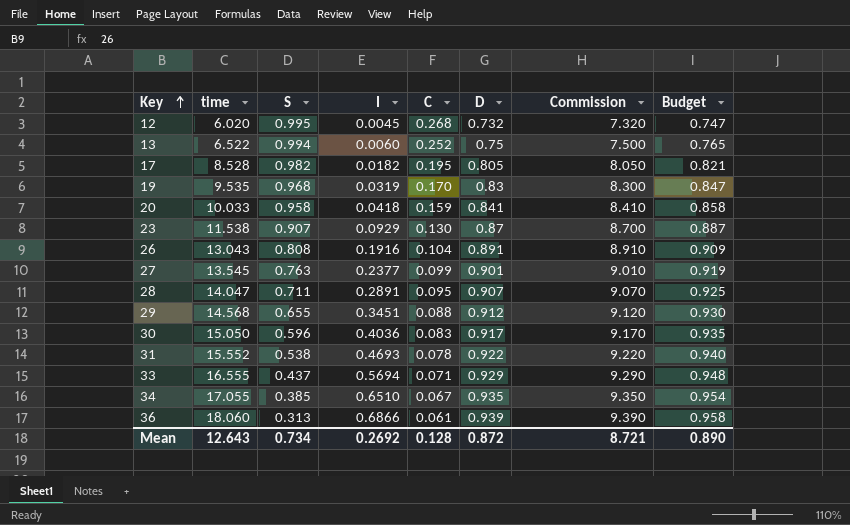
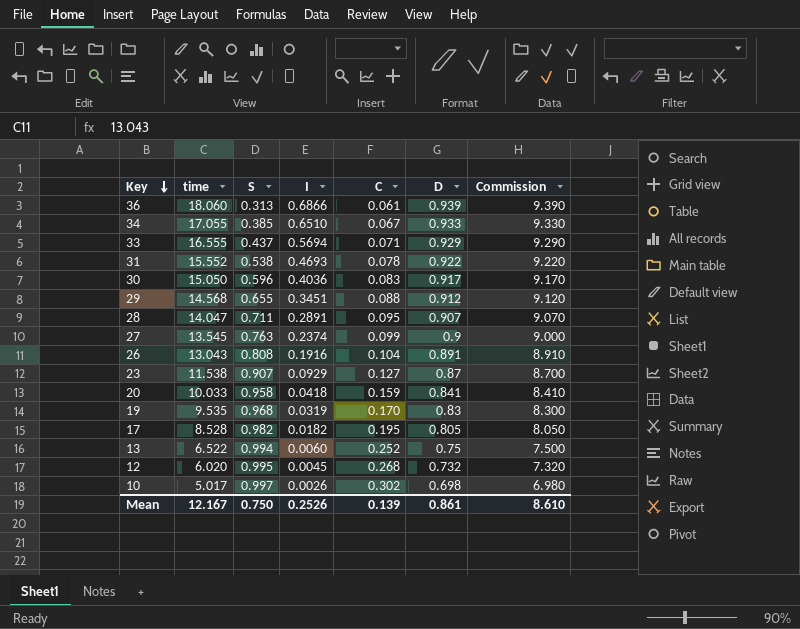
row order: Key ascending -> Key descending
column Budget | formula: [D] * 1.02 -> none
34 | D: 0.935 -> 0.933
34 | Commission: 9.350 -> 9.330
27 | I: 0.2377 -> 0.2374
27 | D: 0.901 -> 0.9
27 | Commission: 9.010 -> 9.000
23 | C: 0.130 -> 0.127
row 10: none -> 5.017 | 0.997 | 0.0026 | 0.302 | 0.698 | 6.980
Mean | time: 12.643 -> 12.167
Mean | S: 0.734 -> 0.750
Mean | I: 0.2692 -> 0.2526
Mean | C: 0.128 -> 0.139
Mean | D: 0.872 -> 0.861
Mean | Commission: 8.721 -> 8.610

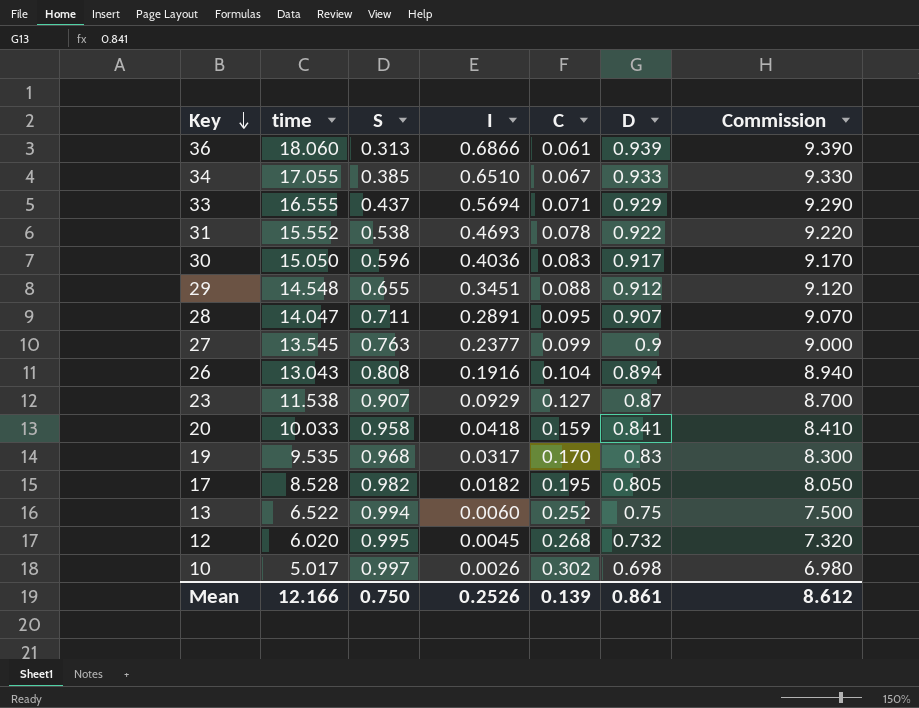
29 | time: 14.568 -> 14.548
27 | I: 0.2374 -> 0.2377
26 | D: 0.891 -> 0.894
26 | Commission: 8.910 -> 8.940
19 | I: 0.0319 -> 0.0317
Mean | time: 12.167 -> 12.166
Mean | Commission: 8.610 -> 8.612

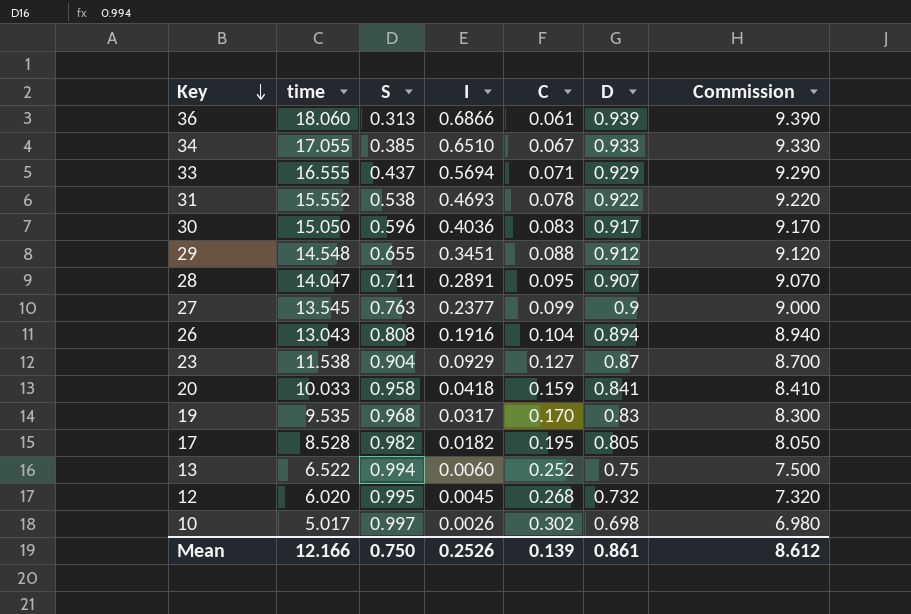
23 | S: 0.907 -> 0.904

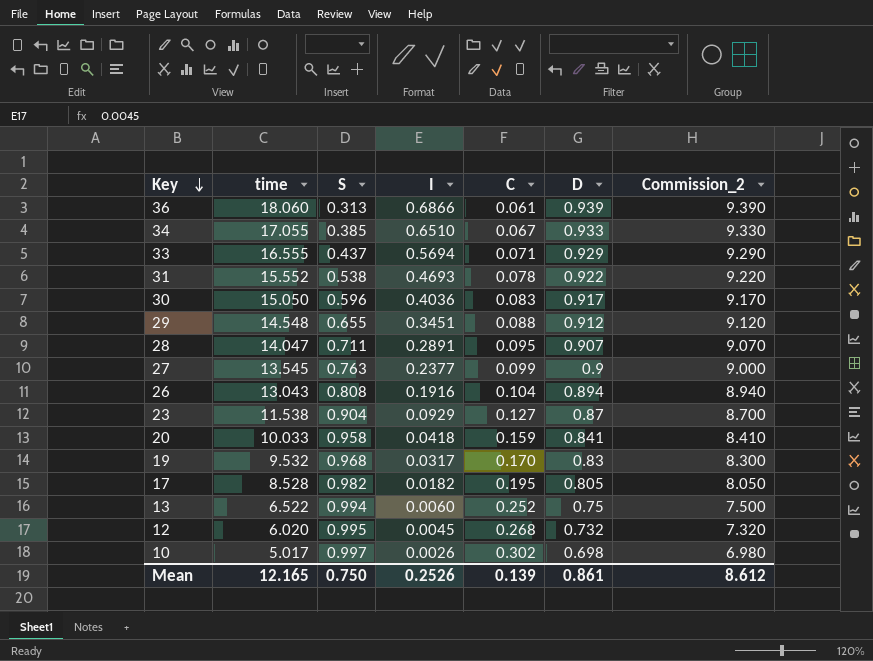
column name: Commission -> Commission_2
19 | time: 9.535 -> 9.532
Mean | time: 12.166 -> 12.165

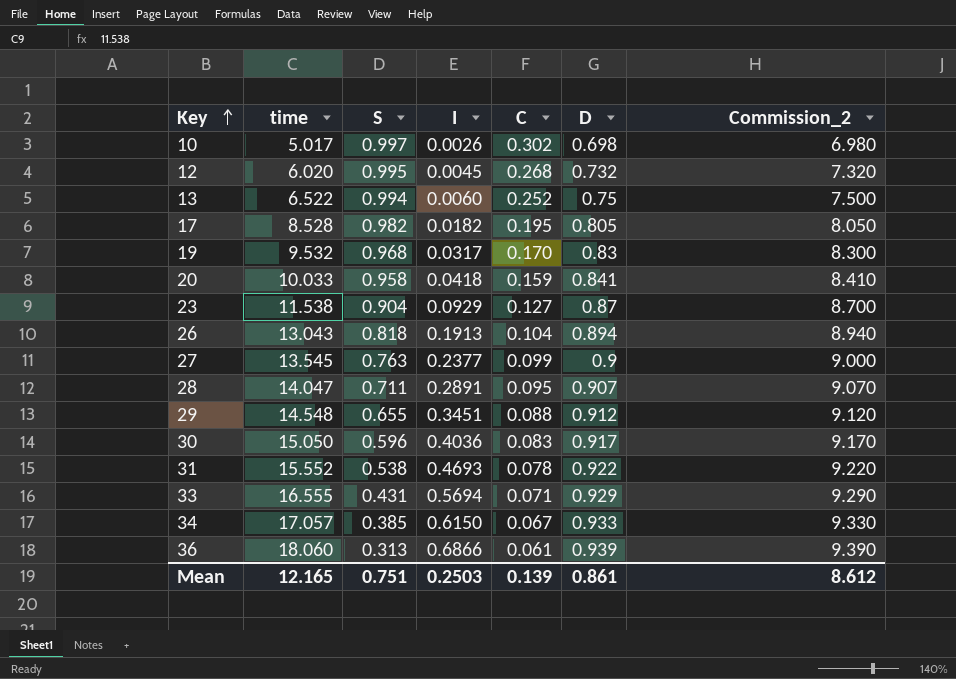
row order: Key descending -> Key ascending
26 | S: 0.808 -> 0.818
26 | I: 0.1916 -> 0.1913
33 | S: 0.437 -> 0.431
34 | time: 17.055 -> 17.057
34 | I: 0.6510 -> 0.6150
Mean | S: 0.750 -> 0.751
Mean | I: 0.2526 -> 0.2503

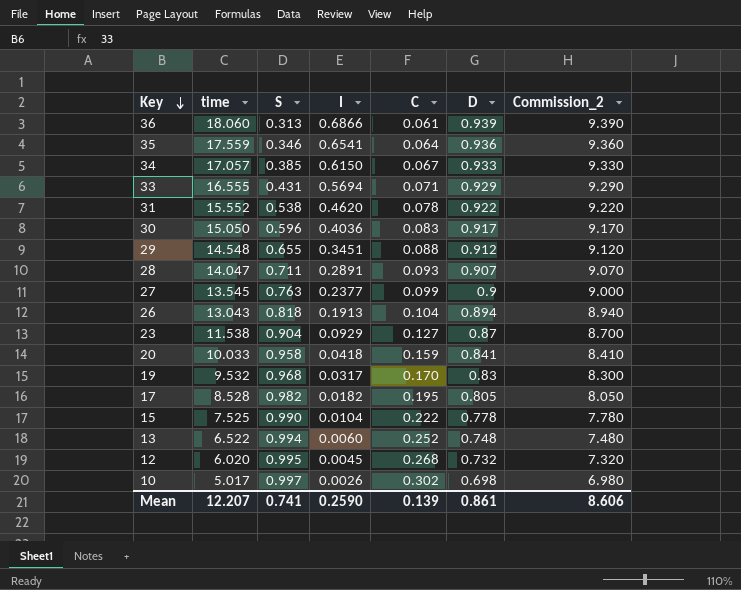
row order: Key ascending -> Key descending
row 35: none -> 17.559 | 0.346 | 0.6541 | 0.064 | 0.936 | 9.360
31 | I: 0.4693 -> 0.4620
28 | C: 0.095 -> 0.093
row 15: none -> 7.525 | 0.990 | 0.0104 | 0.222 | 0.778 | 7.780
13 | D: 0.75 -> 0.748
13 | Commission_2: 7.500 -> 7.480
Mean | time: 12.165 -> 12.207
Mean | S: 0.751 -> 0.741
Mean | I: 0.2503 -> 0.2590
Mean | Commission_2: 8.612 -> 8.606

